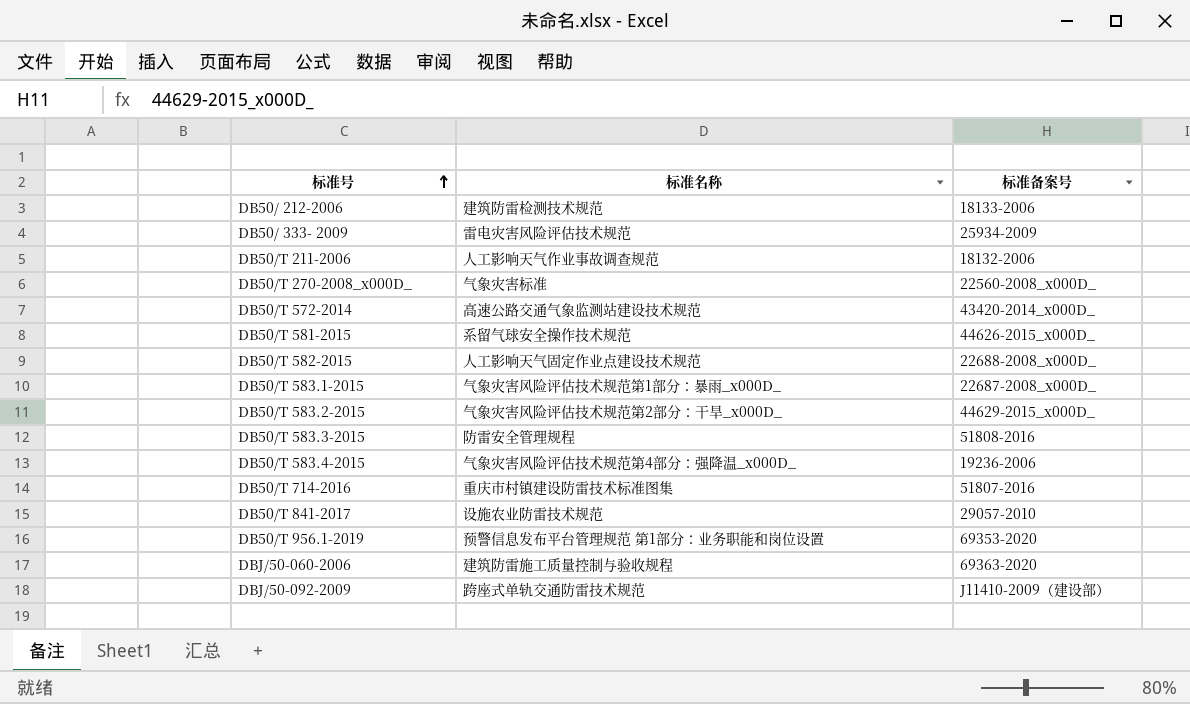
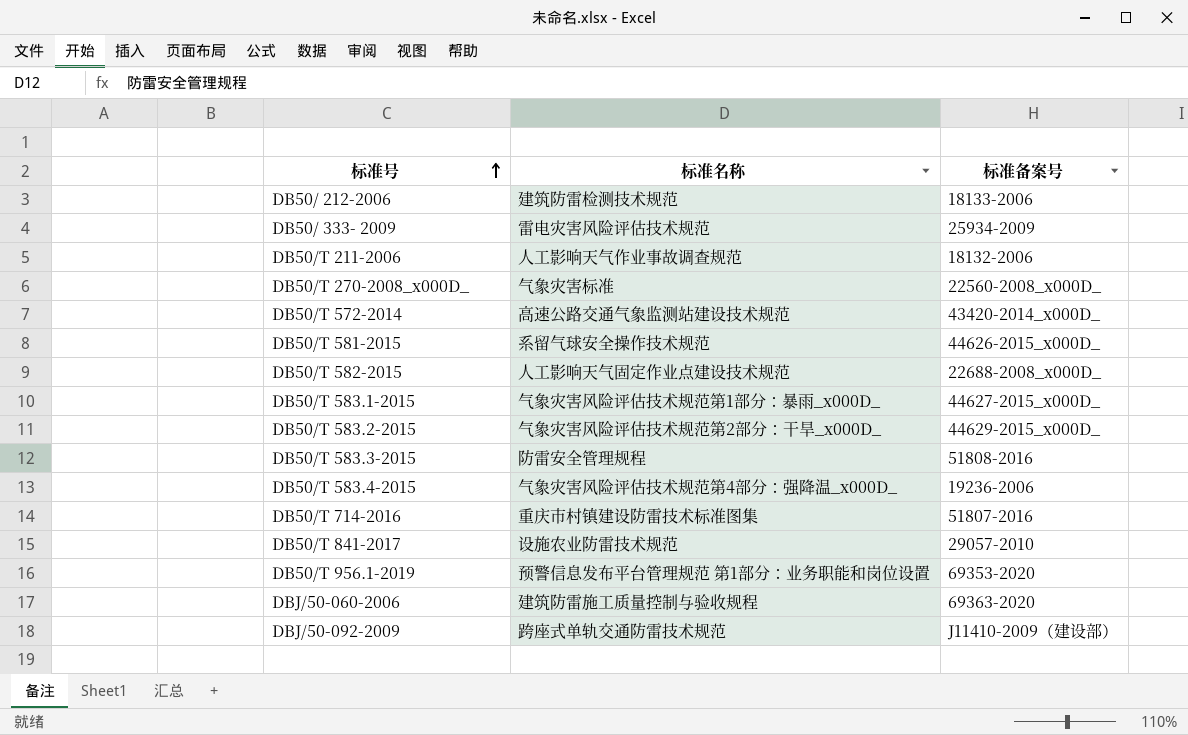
DB50/T 583.1-2015 | 标准备案号: 22687-2008_x000D_ -> 44627-2015_x000D_

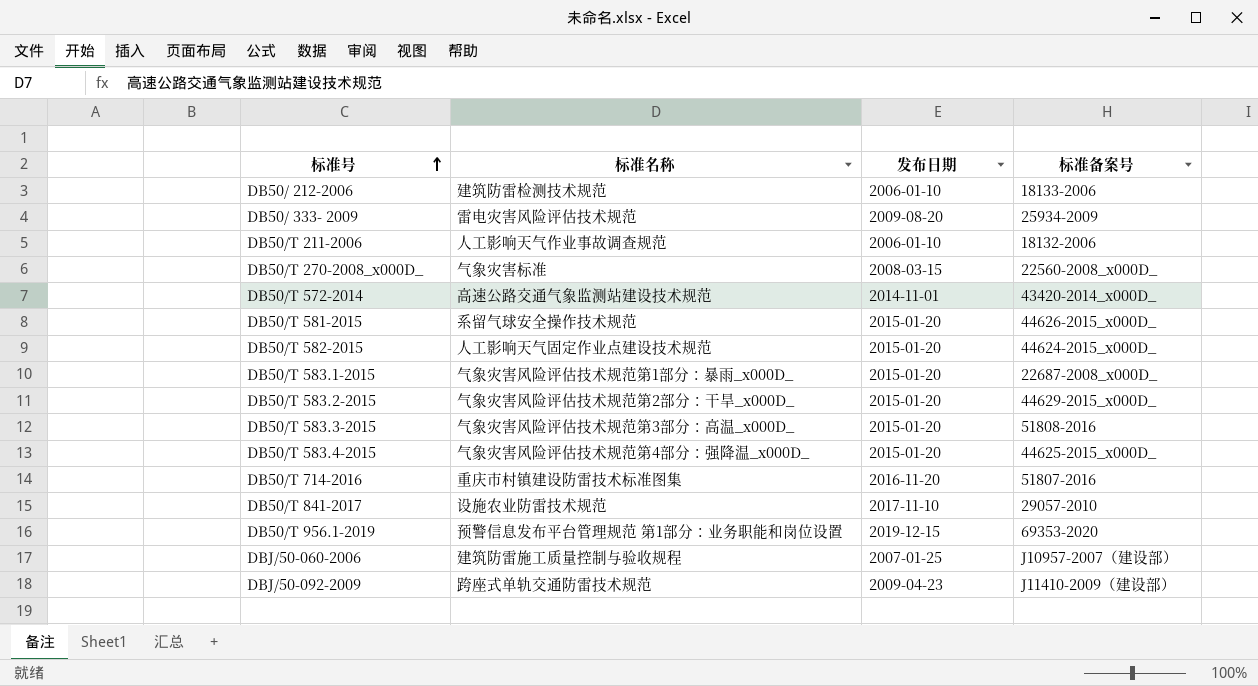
column 发布日期 | position: none -> 3
DB50/T 582-2015 | 标准备案号: 22688-2008_x000D_ -> 44624-2015_x000D_
DB50/T 583.1-2015 | 标准备案号: 44627-2015_x000D_ -> 22687-2008_x000D_
DB50/T 583.3-2015 | 标准名称: 防雷安全管理规程 -> 气象灾害风险评估技术规范第3部分：高温_x000D_
DB50/T 583.4-2015 | 标准备案号: 19236-2006 -> 44625-2015_x000D_
DBJ/50-060-2006 | 标准备案号: 69363-2020 -> J10957-2007（建设部）

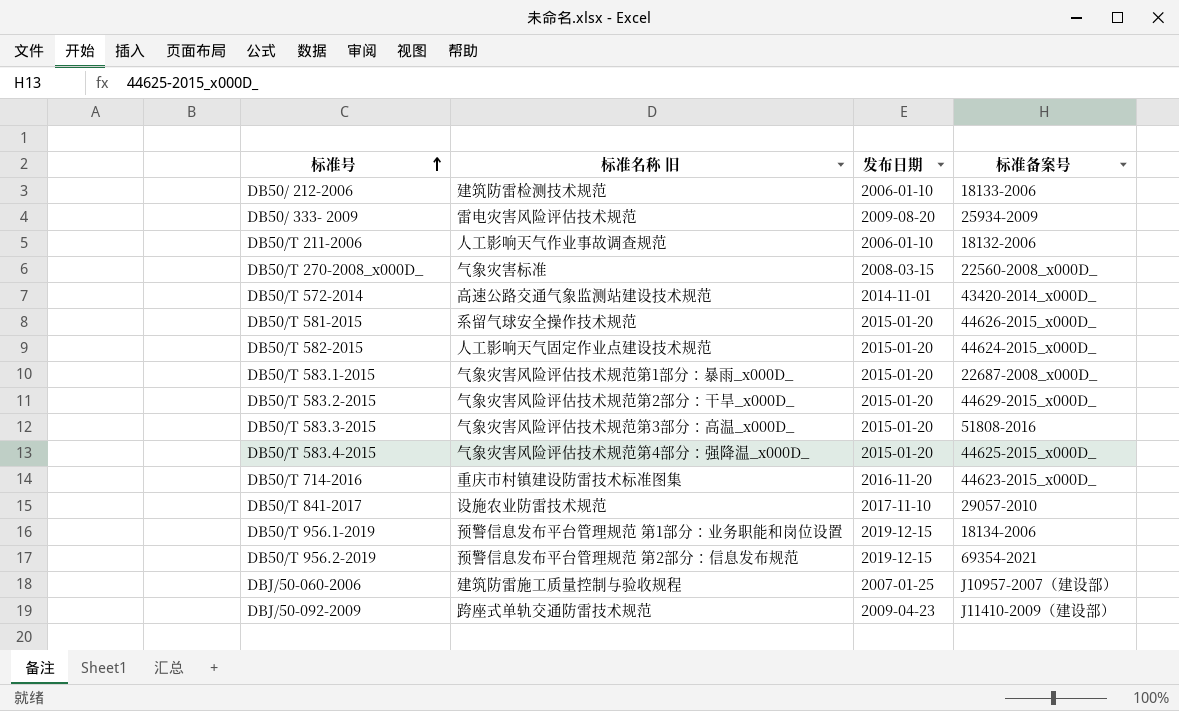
column name: 标准名称 -> 标准名称 旧
DB50/T 714-2016 | 标准备案号: 51807-2016 -> 44623-2015_x000D_
DB50/T 956.1-2019 | 标准备案号: 69353-2020 -> 18134-2006
row DB50/T 956.2-2019: none -> 预警信息发布平台管理规范 第2部分：信息发布规范 | 2019-12-15 | 69354-2021

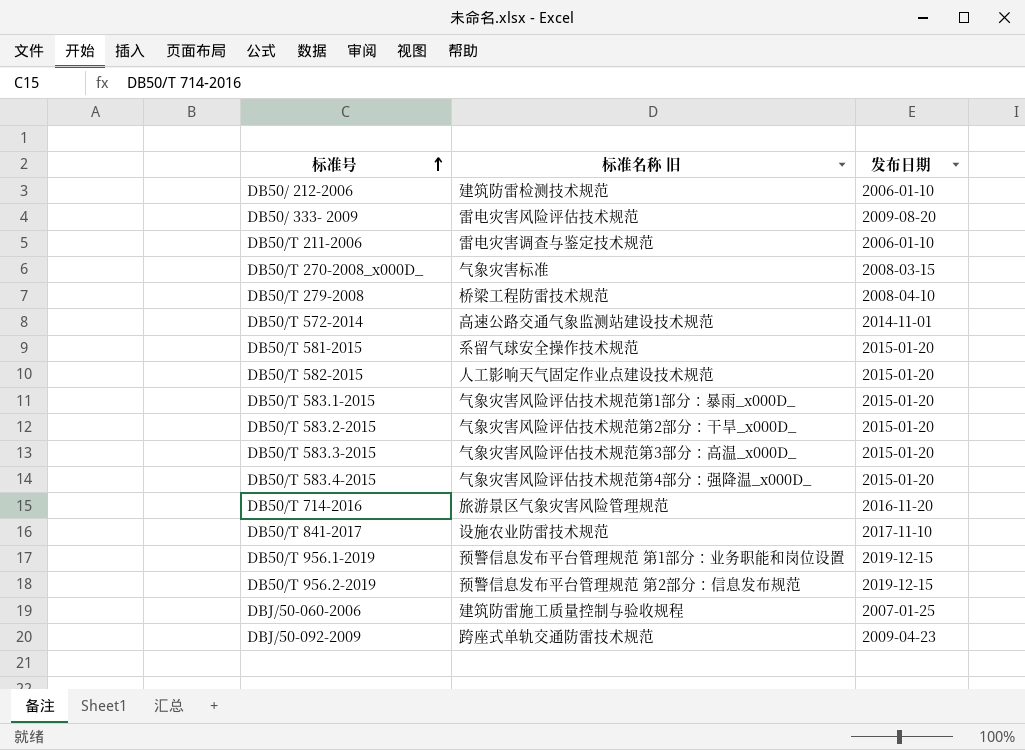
column 标准备案号 | position: 4 -> none
DB50/T 211-2006 | 标准名称 旧: 人工影响天气作业事故调查规范 -> 雷电灾害调查与鉴定技术规范
row DB50/T 279-2008: none -> 桥梁工程防雷技术规范 | 2008-04-10
DB50/T 714-2016 | 标准名称 旧: 重庆市村镇建设防雷技术标准图集 -> 旅游景区气象灾害风险管理规范

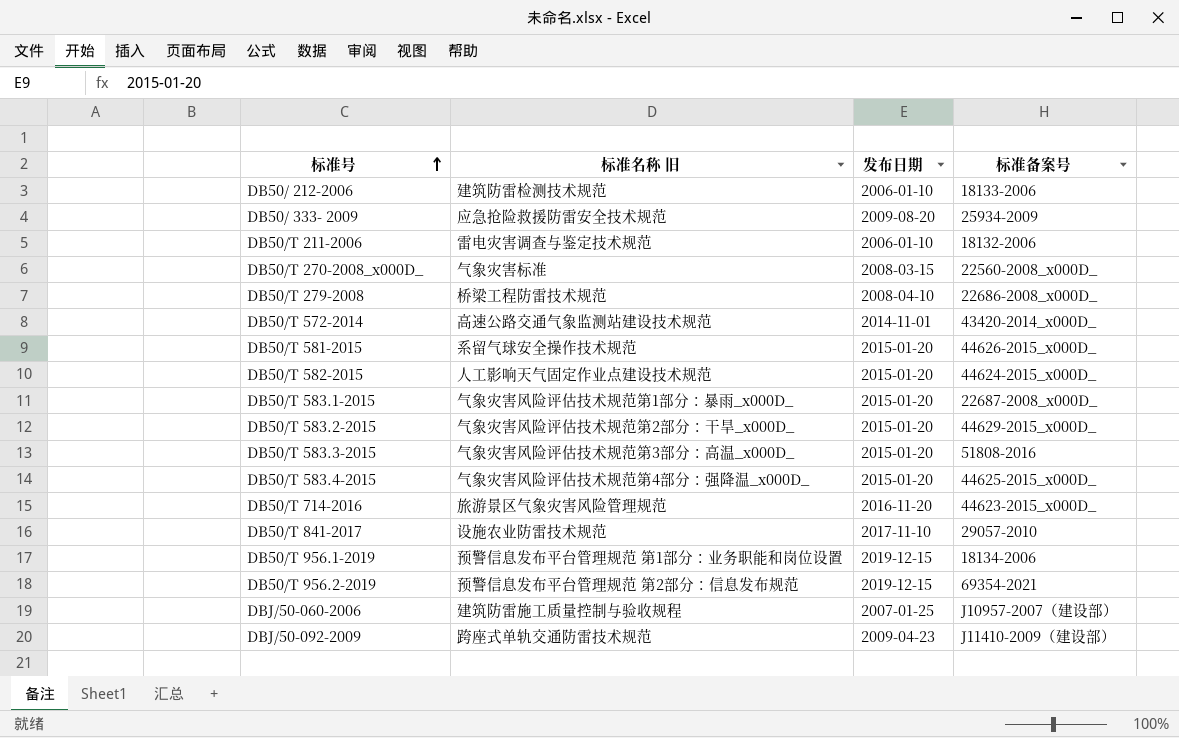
column 标准备案号 | position: none -> 4
DB50/ 333- 2009 | 标准名称 旧: 雷电灾害风险评估技术规范 -> 应急抢险救援防雷安全技术规范

